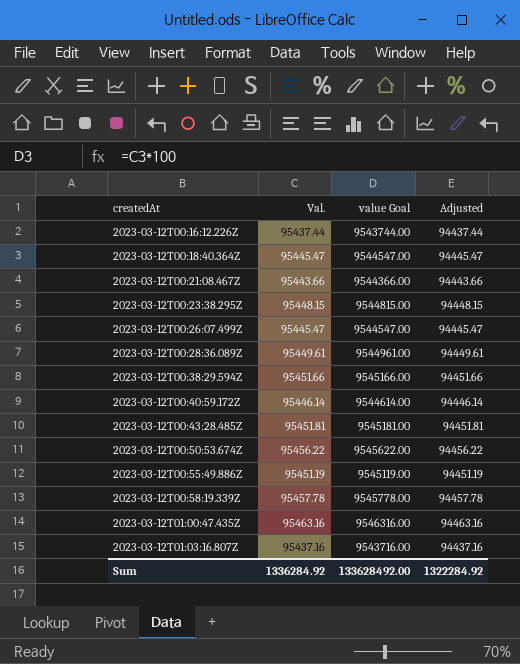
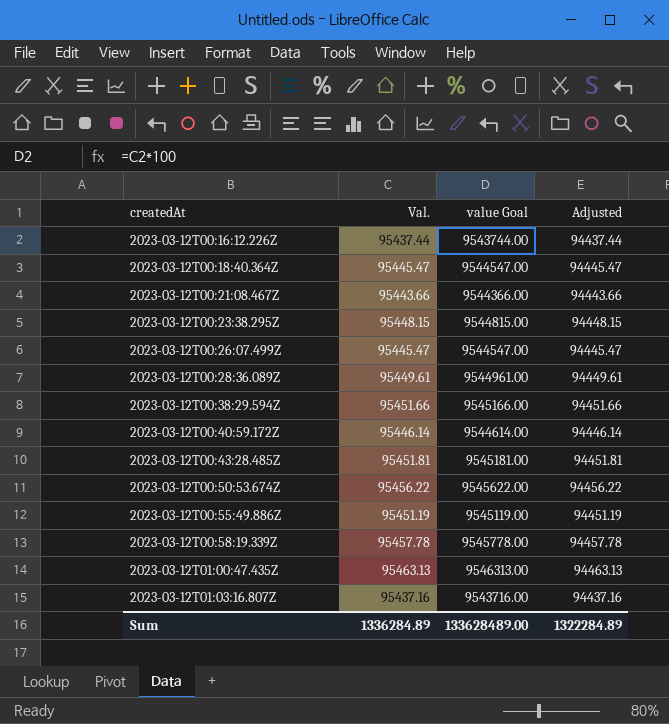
2023-03-12T01:00:47.435Z | Val.: 95463.16 -> 95463.13
2023-03-12T01:00:47.435Z | value Goal: 9546316.00 -> 9546313.00
2023-03-12T01:00:47.435Z | Adjusted: 94463.16 -> 94463.13
Sum | Val.: 1336284.92 -> 1336284.89
Sum | value Goal: 133628492.00 -> 133628489.00
Sum | Adjusted: 1322284.92 -> 1322284.89

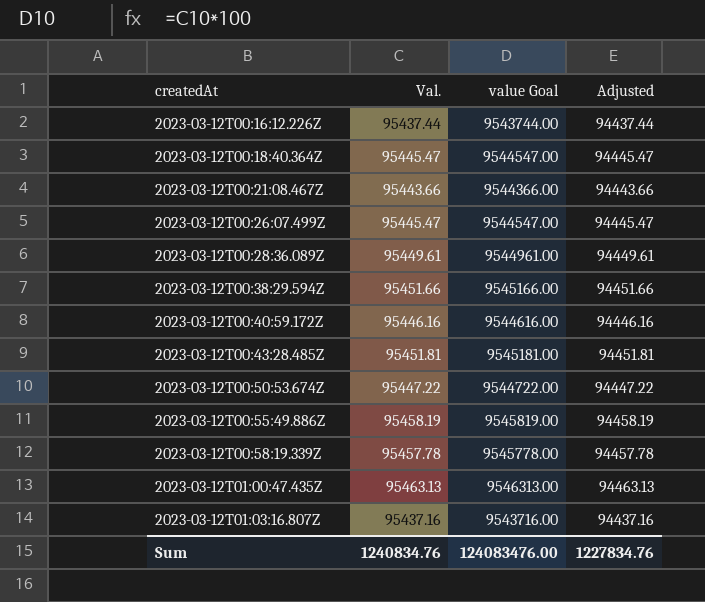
row 2023-03-12T00:23:38.295Z: 95448.15 | 9544815.00 | 94448.15 -> none
2023-03-12T00:40:59.172Z | Val.: 95446.14 -> 95446.16
2023-03-12T00:40:59.172Z | value Goal: 9544614.00 -> 9544616.00
2023-03-12T00:40:59.172Z | Adjusted: 94446.14 -> 94446.16
2023-03-12T00:50:53.674Z | Val.: 95456.22 -> 95447.22
2023-03-12T00:50:53.674Z | value Goal: 9545622.00 -> 9544722.00
2023-03-12T00:50:53.674Z | Adjusted: 94456.22 -> 94447.22
2023-03-12T00:55:49.886Z | Val.: 95451.19 -> 95458.19
2023-03-12T00:55:49.886Z | value Goal: 9545119.00 -> 9545819.00
2023-03-12T00:55:49.886Z | Adjusted: 94451.19 -> 94458.19
Sum | Val.: 1336284.89 -> 1240834.76
Sum | value Goal: 133628489.00 -> 124083476.00
Sum | Adjusted: 1322284.89 -> 1227834.76

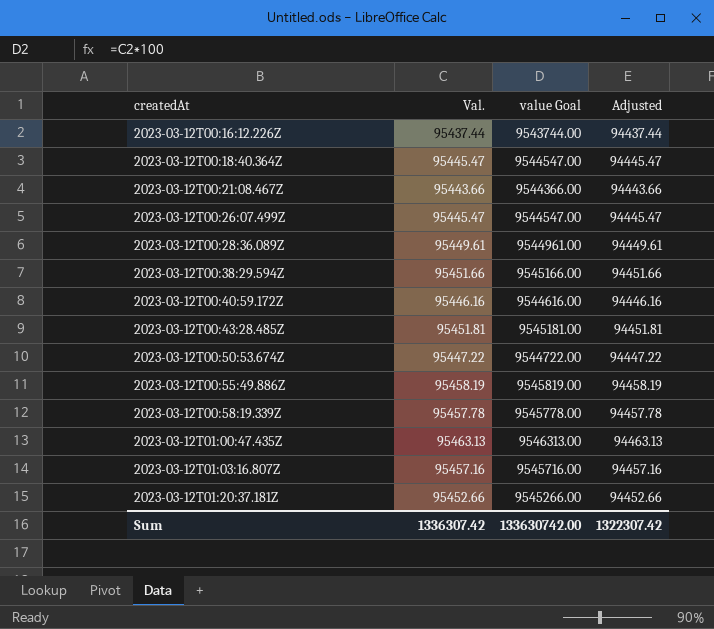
2023-03-12T01:03:16.807Z | Val.: 95437.16 -> 95457.16
2023-03-12T01:03:16.807Z | value Goal: 9543716.00 -> 9545716.00
2023-03-12T01:03:16.807Z | Adjusted: 94437.16 -> 94457.16
row 2023-03-12T01:20:37.181Z: none -> 95452.66 | 9545266.00 | 94452.66
Sum | Val.: 1240834.76 -> 1336307.42
Sum | value Goal: 124083476.00 -> 133630742.00
Sum | Adjusted: 1227834.76 -> 1322307.42

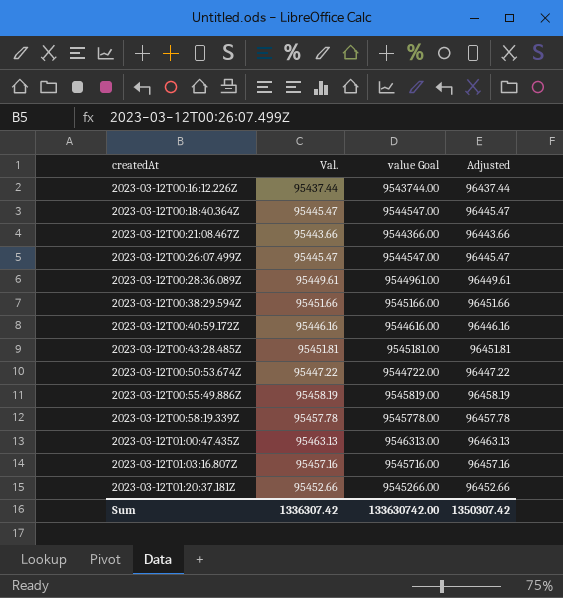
column Adjusted | formula: [Val.] - 1000 -> [Val.] + 1000
Sum | Adjusted: 1322307.42 -> 1350307.42

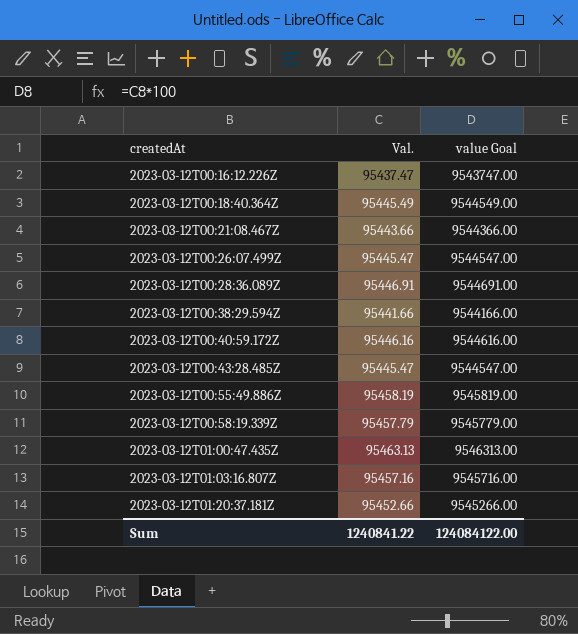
column Adjusted | formula: [Val.] + 1000 -> none
row 2023-03-12T00:50:53.674Z: 95447.22 | 9544722.00 | 96447.22 -> none
2023-03-12T00:16:12.226Z | Val.: 95437.44 -> 95437.47
2023-03-12T00:16:12.226Z | value Goal: 9543744.00 -> 9543747.00
2023-03-12T00:18:40.364Z | Val.: 95445.47 -> 95445.49
2023-03-12T00:18:40.364Z | value Goal: 9544547.00 -> 9544549.00
2023-03-12T00:28:36.089Z | Val.: 95449.61 -> 95446.91
2023-03-12T00:28:36.089Z | value Goal: 9544961.00 -> 9544691.00
2023-03-12T00:38:29.594Z | Val.: 95451.66 -> 95441.66
2023-03-12T00:38:29.594Z | value Goal: 9545166.00 -> 9544166.00
2023-03-12T00:43:28.485Z | Val.: 95451.81 -> 95445.47
2023-03-12T00:43:28.485Z | value Goal: 9545181.00 -> 9544547.00
2023-03-12T00:58:19.339Z | Val.: 95457.78 -> 95457.79
2023-03-12T00:58:19.339Z | value Goal: 9545778.00 -> 9545779.00
Sum | Val.: 1336307.42 -> 1240841.22
Sum | value Goal: 133630742.00 -> 124084122.00

